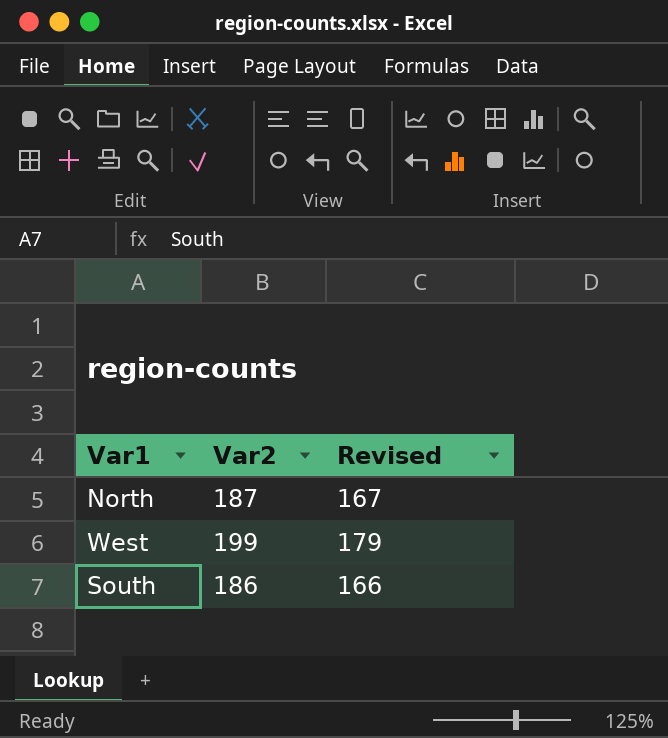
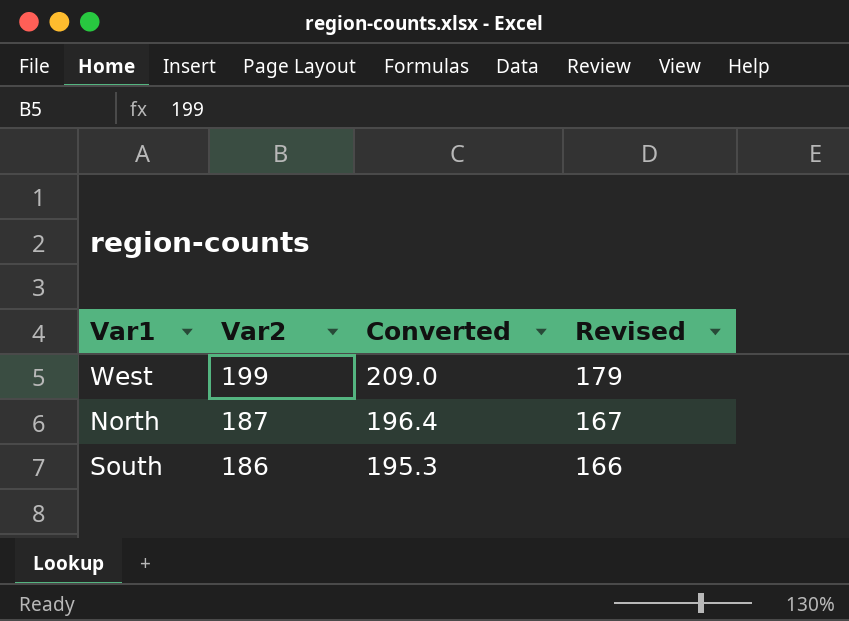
row order: none -> Var2 descending
column Converted | formula: none -> [Var2] * 1.05

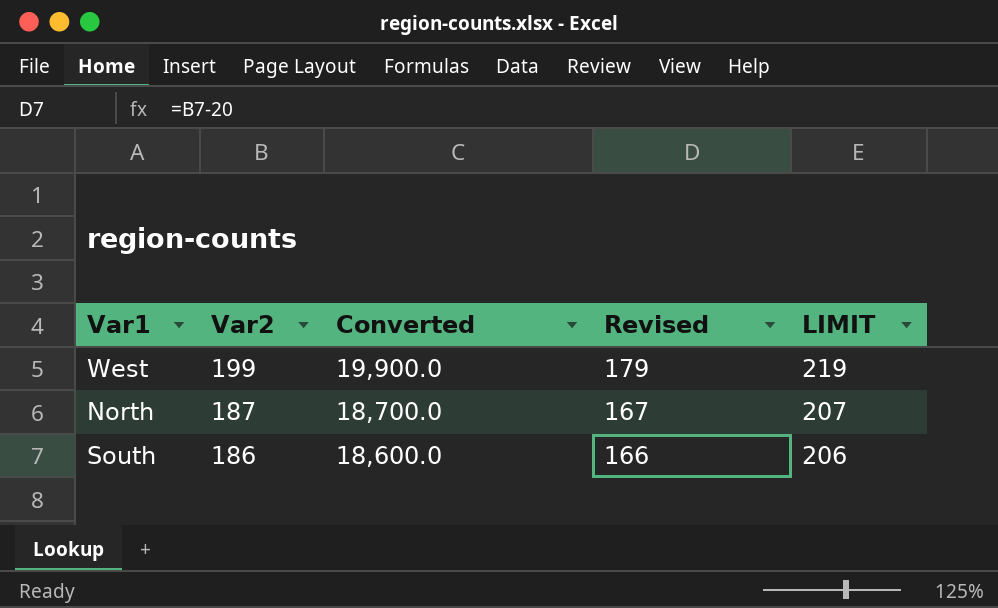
column Converted | formula: [Var2] * 1.05 -> [Var2] * 100
column LIMIT | formula: none -> [Var2] + 20

